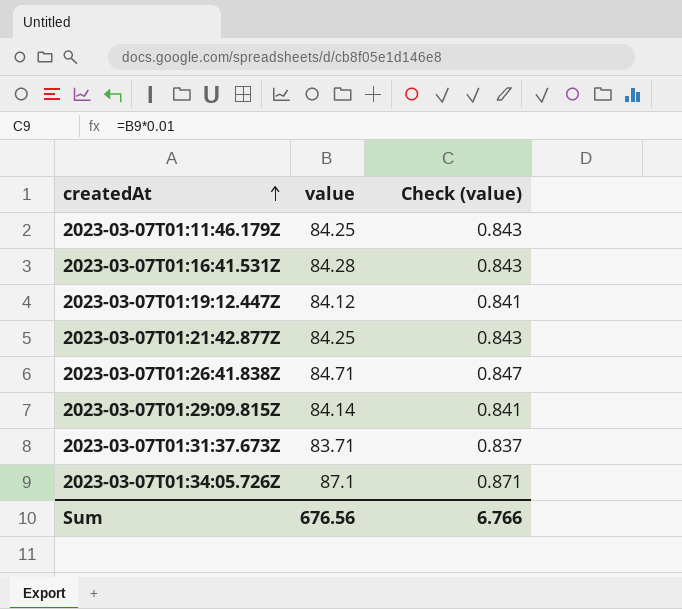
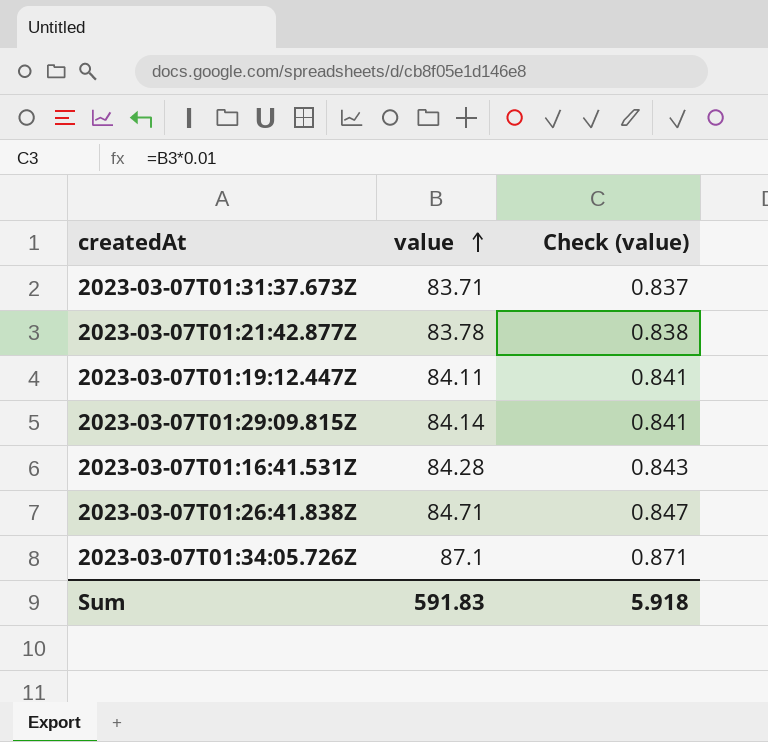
row order: createdAt ascending -> value ascending
row 2023-03-07T01:11:46.179Z: 84.25 | 0.843 -> none
2023-03-07T01:21:42.877Z | value: 84.25 -> 83.78
2023-03-07T01:21:42.877Z | Check (value): 0.843 -> 0.838
2023-03-07T01:19:12.447Z | value: 84.12 -> 84.11
Sum | value: 676.56 -> 591.83
Sum | Check (value): 6.766 -> 5.918

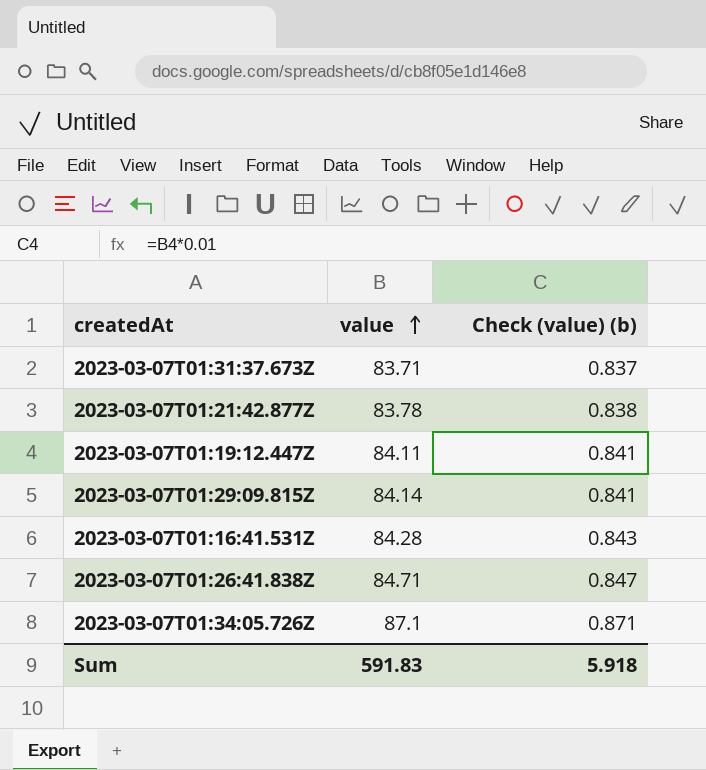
column name: Check (value) -> Check (value) (b)

